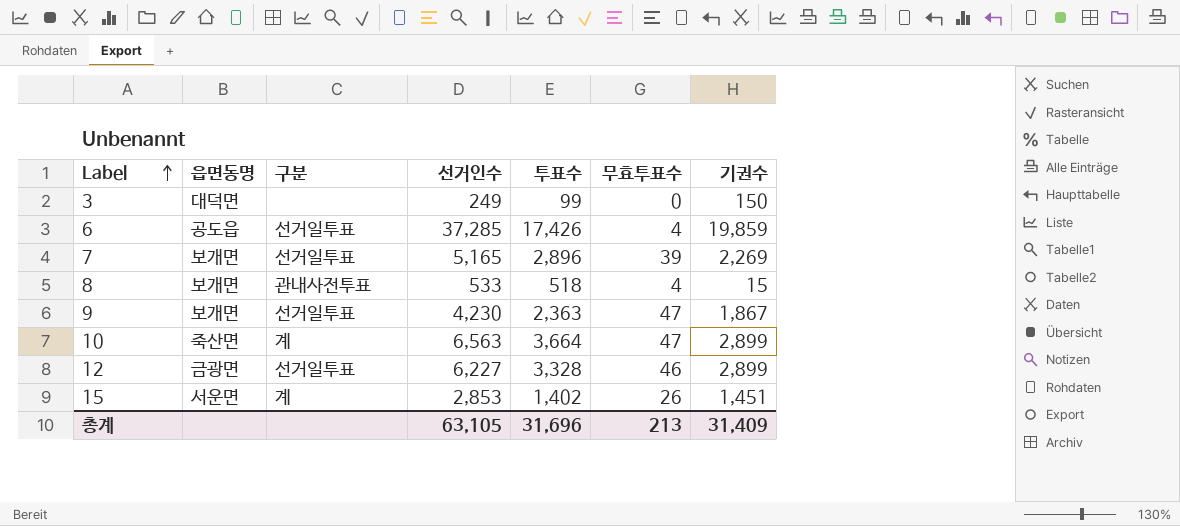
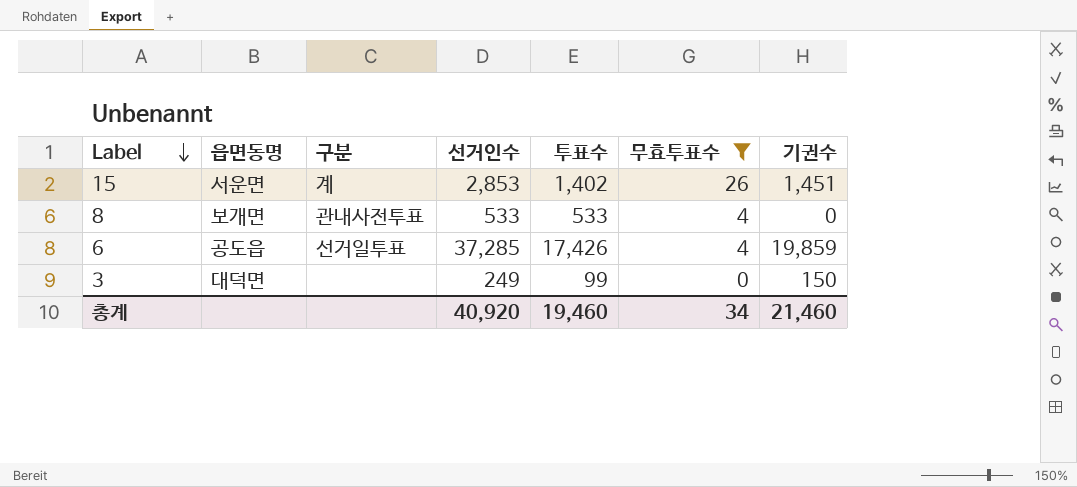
filter: none -> 무효투표수 <= 26
row order: Label ascending -> Label descending
8 | 투표수: 518 -> 533
8 | 기권수: 15 -> 0
총계 | 선거인수: 63,105 -> 40,920
총계 | 투표수: 31,696 -> 19,460
총계 | 무효투표수: 213 -> 34
총계 | 기권수: 31,409 -> 21,460

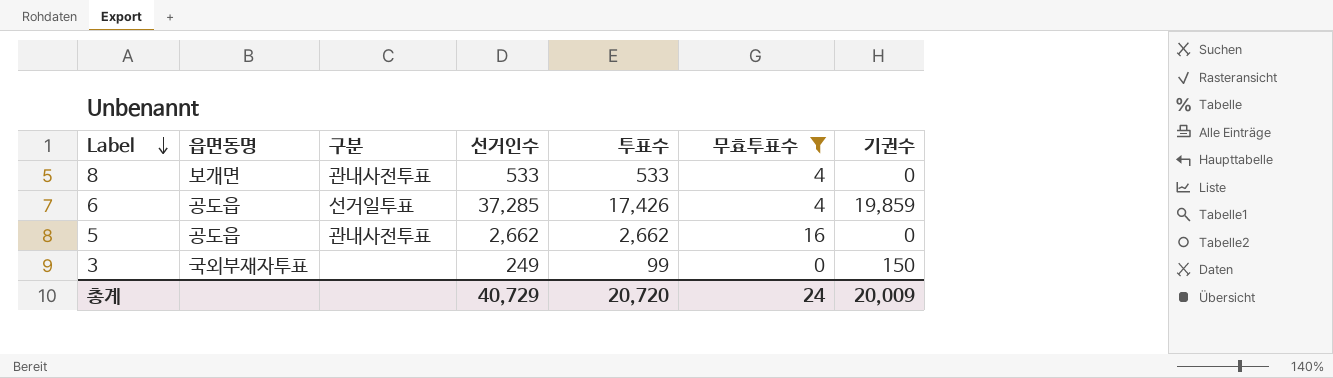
row 15: 서운면 | 계 | 2,853 | 1,402 | 26 | 1,451 -> none
row 5: none -> 공도읍 | 관내사전투표 | 2,662 | 2,662 | 16 | 0
3 | 읍면동명: 대덕면 -> 국외부재자투표
총계 | 선거인수: 40,920 -> 40,729
총계 | 투표수: 19,460 -> 20,720
총계 | 무효투표수: 34 -> 24
총계 | 기권수: 21,460 -> 20,009

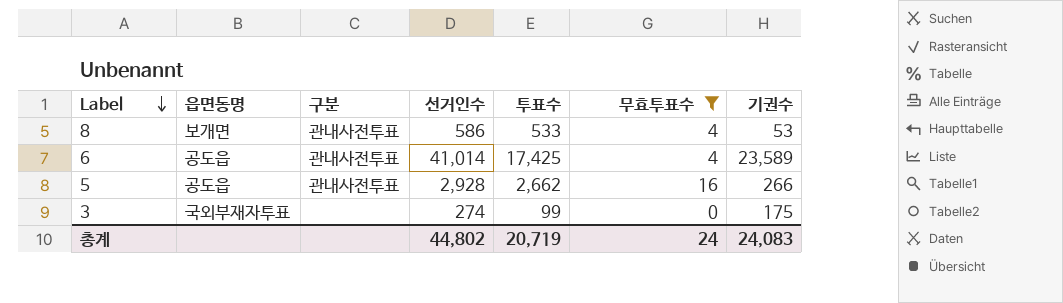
8 | 선거인수: 533 -> 586
8 | 기권수: 0 -> 53
6 | 구분: 선거일투표 -> 관내사전투표
6 | 선거인수: 37,285 -> 41,014
6 | 투표수: 17,426 -> 17,425
6 | 기권수: 19,859 -> 23,589
5 | 선거인수: 2,662 -> 2,928
5 | 기권수: 0 -> 266
3 | 선거인수: 249 -> 274
3 | 기권수: 150 -> 175
총계 | 선거인수: 40,729 -> 44,802
총계 | 투표수: 20,720 -> 20,719
총계 | 기권수: 20,009 -> 24,083

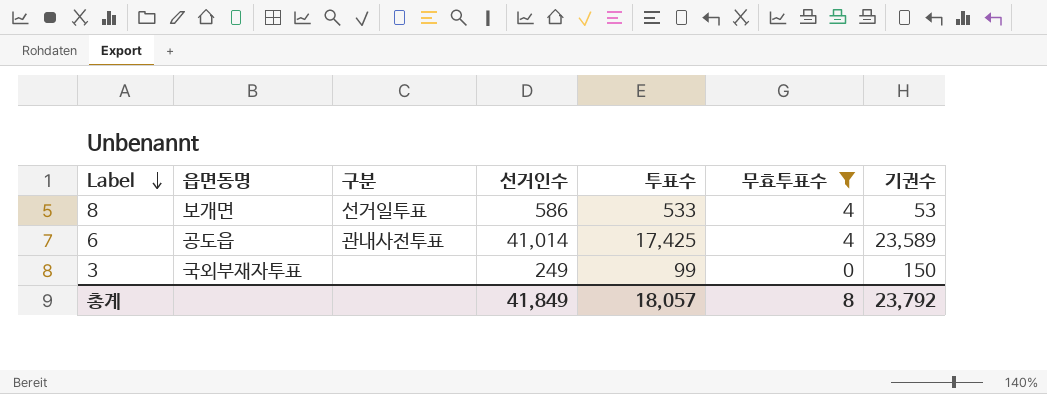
row 5: 공도읍 | 관내사전투표 | 2,928 | 2,662 | 16 | 266 -> none
8 | 구분: 관내사전투표 -> 선거일투표
3 | 선거인수: 274 -> 249
3 | 기권수: 175 -> 150
총계 | 선거인수: 44,802 -> 41,849
총계 | 투표수: 20,719 -> 18,057
총계 | 무효투표수: 24 -> 8
총계 | 기권수: 24,083 -> 23,792

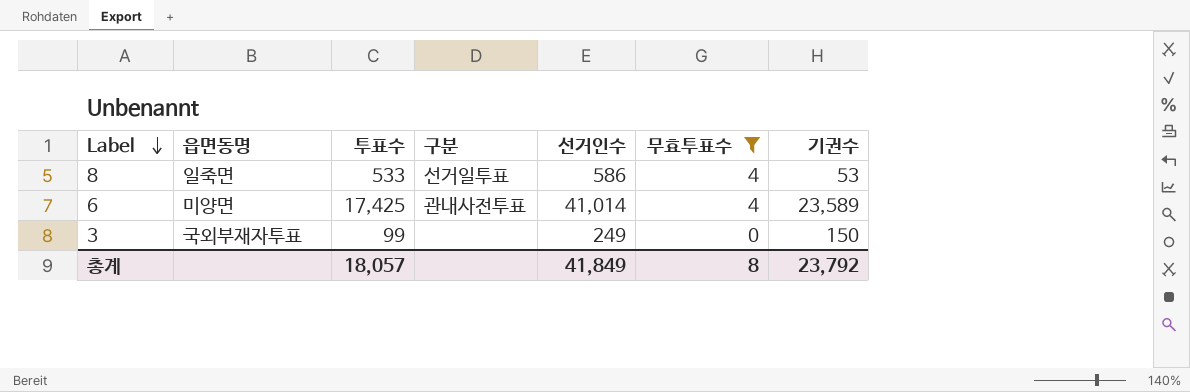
column 투표수 | position: 5 -> 3
8 | 읍면동명: 보개면 -> 일죽면
6 | 읍면동명: 공도읍 -> 미양면

